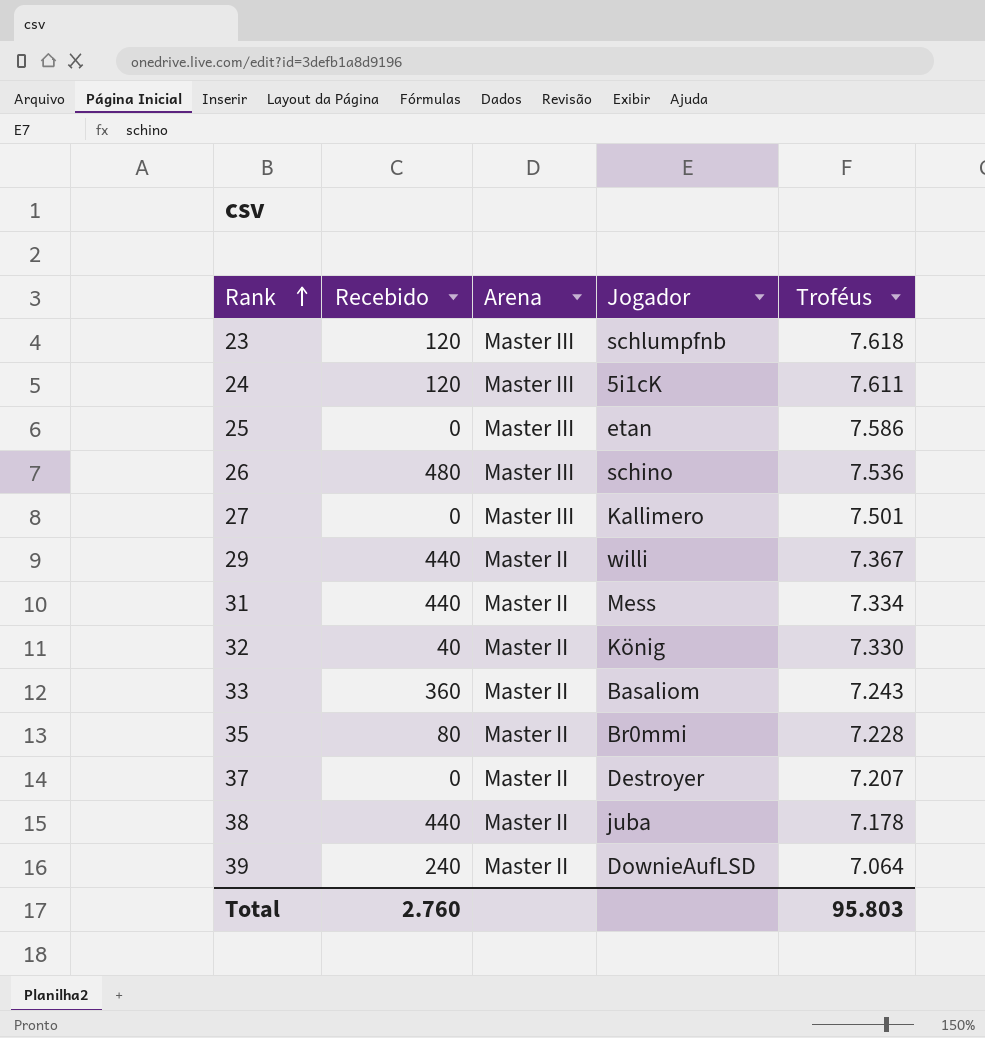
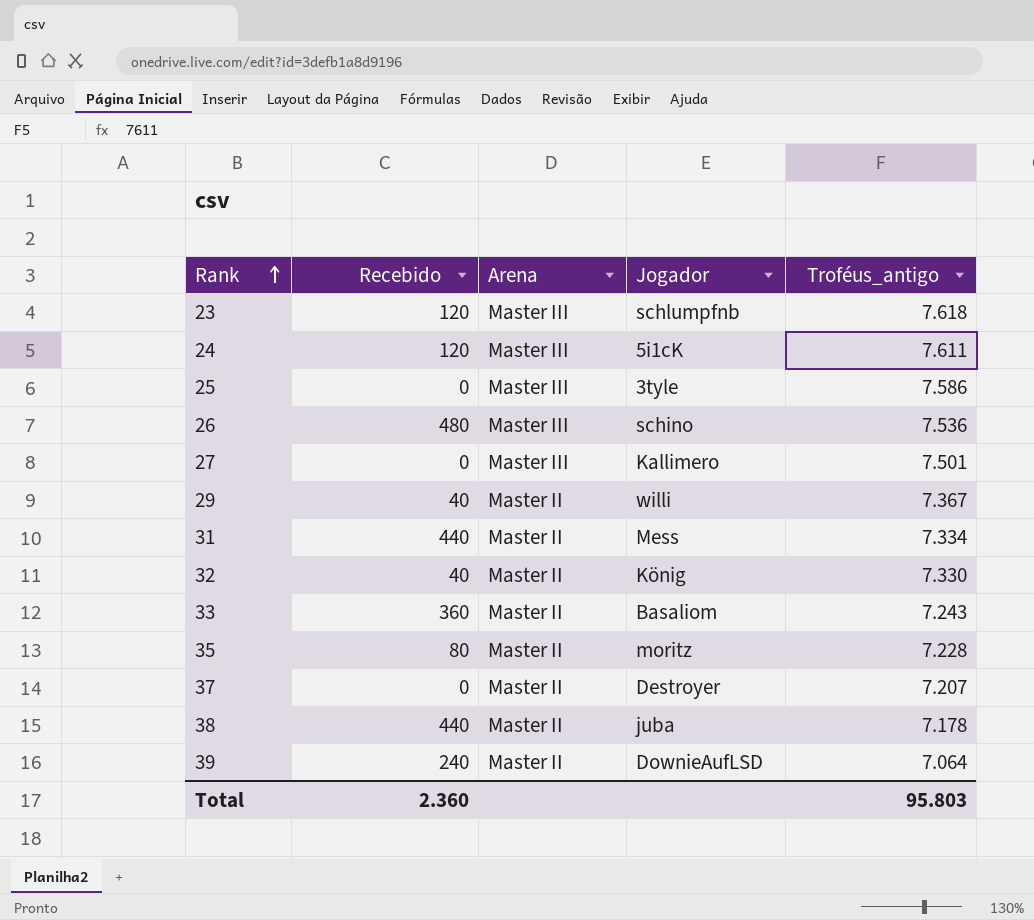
column name: Troféus -> Troféus_antigo
25 | Jogador: etan -> 3tyle
29 | Recebido: 440 -> 40
35 | Jogador: Br0mmi -> moritz
Total | Recebido: 2.760 -> 2.360

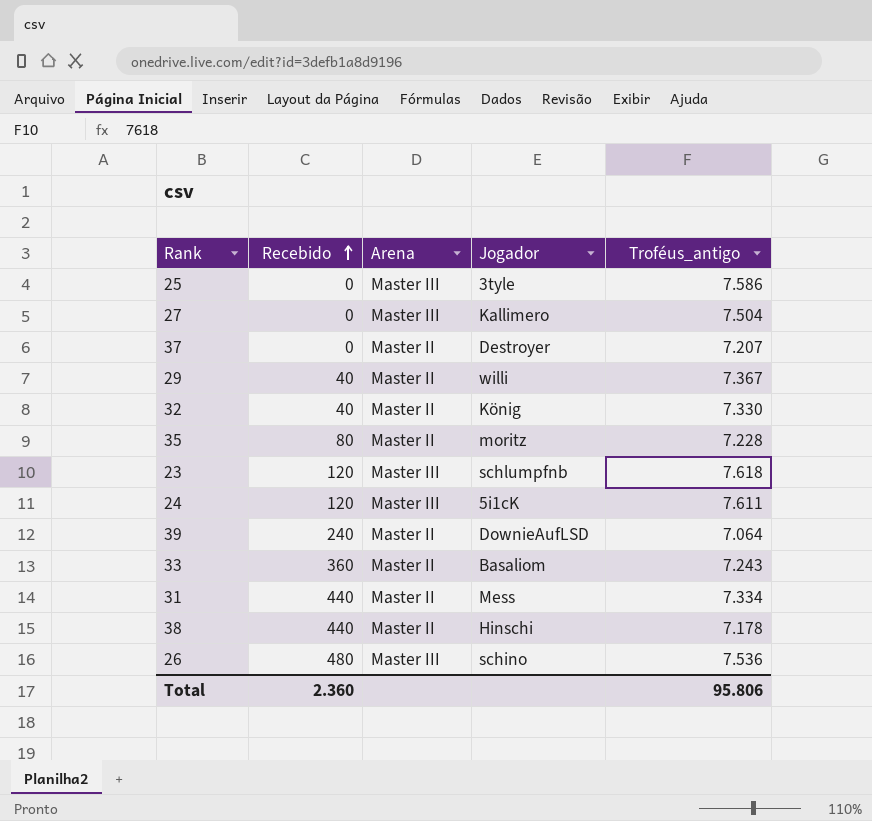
row order: Rank ascending -> Recebido ascending
27 | Troféus_antigo: 7.501 -> 7.504
38 | Jogador: juba -> Hinschi
Total | Troféus_antigo: 95.803 -> 95.806

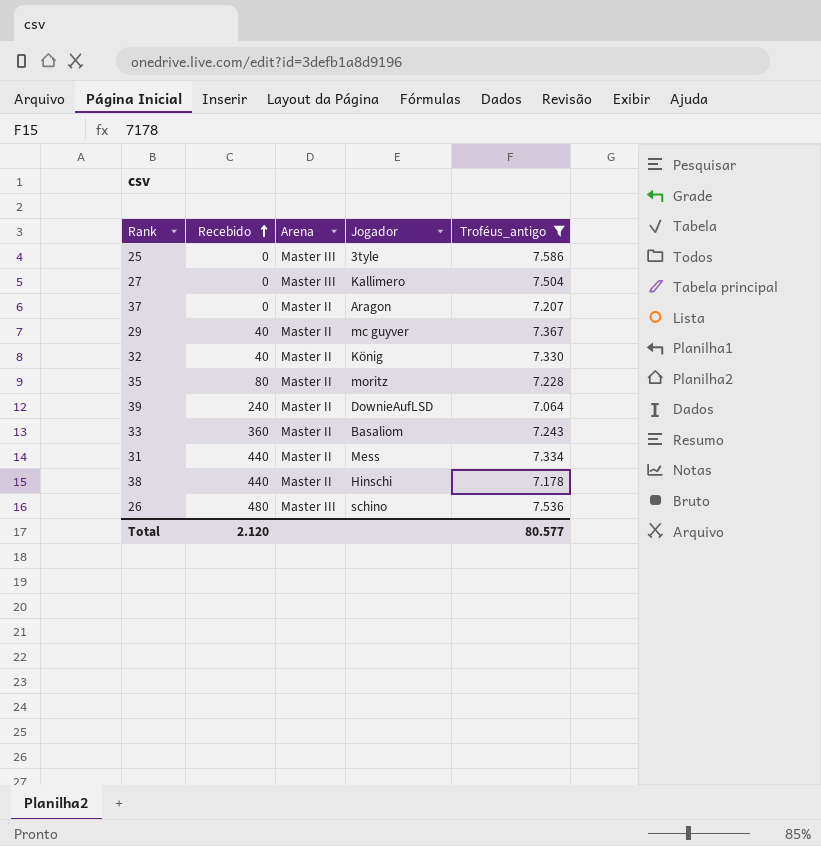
filter: none -> Troféus_antigo <= 7.586
37 | Jogador: Destroyer -> Aragon
29 | Jogador: willi -> mc guyver
Total | Recebido: 2.360 -> 2.120
Total | Troféus_antigo: 95.806 -> 80.577

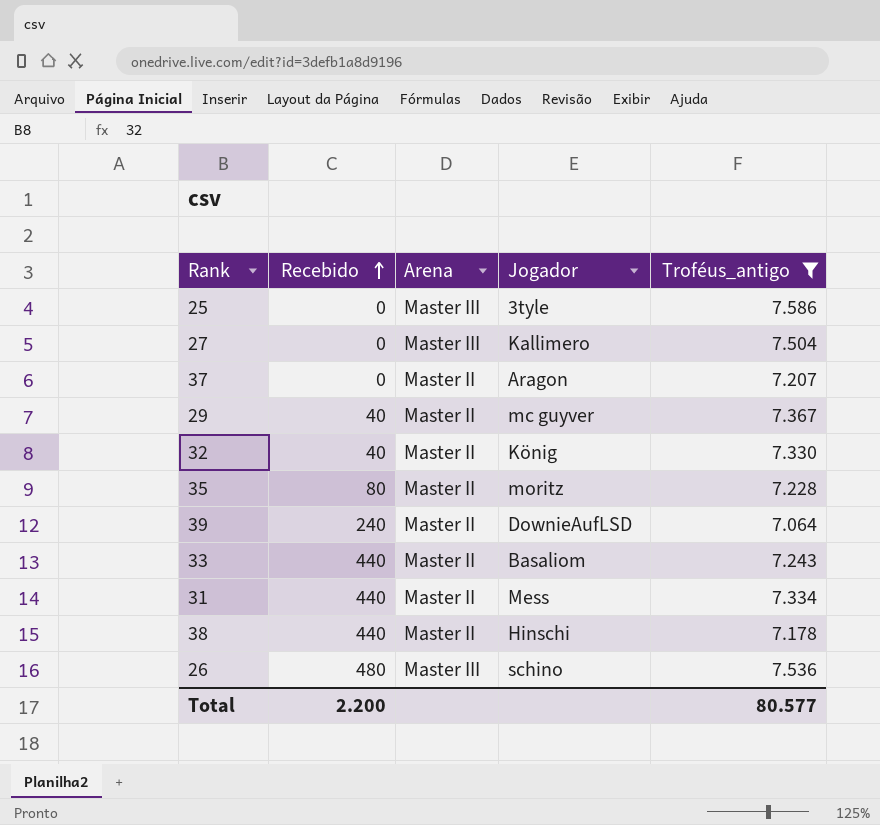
33 | Recebido: 360 -> 440
Total | Recebido: 2.120 -> 2.200

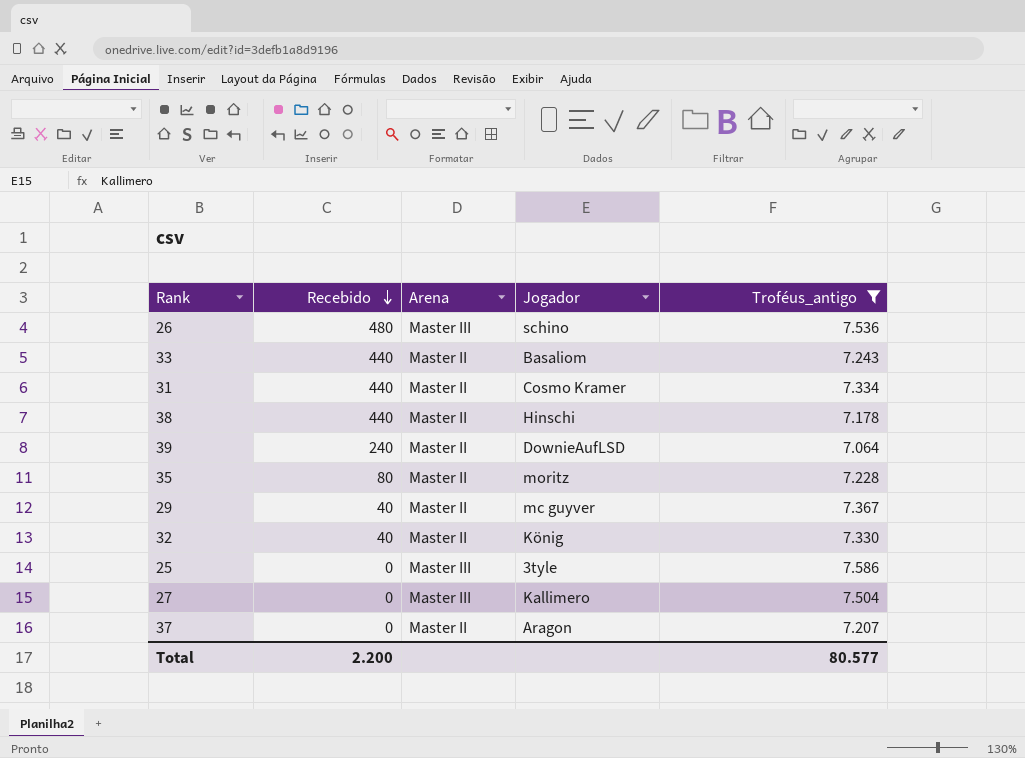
row order: Recebido ascending -> Recebido descending
31 | Jogador: Mess -> Cosmo Kramer

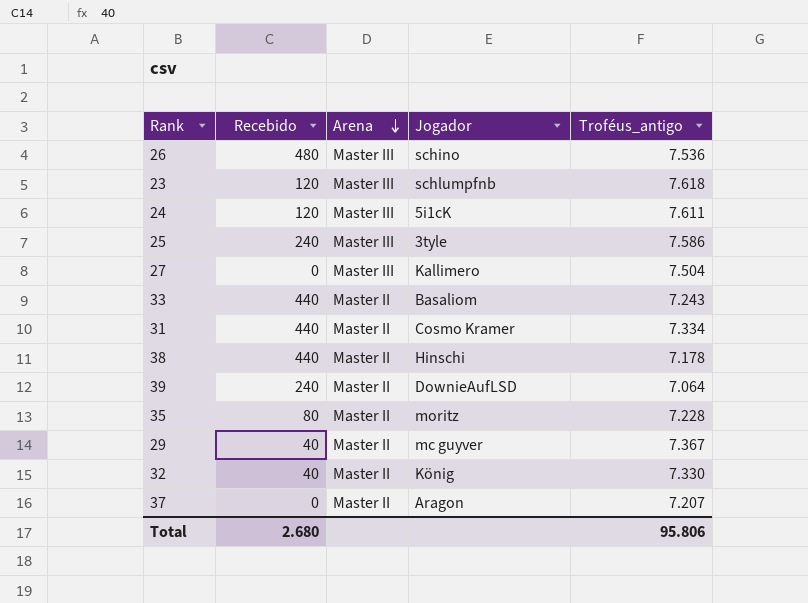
filter: Troféus_antigo <= 7.586 -> none
row order: Recebido descending -> Arena descending
25 | Recebido: 0 -> 240
Total | Recebido: 2.200 -> 2.680
Total | Troféus_antigo: 80.577 -> 95.806

